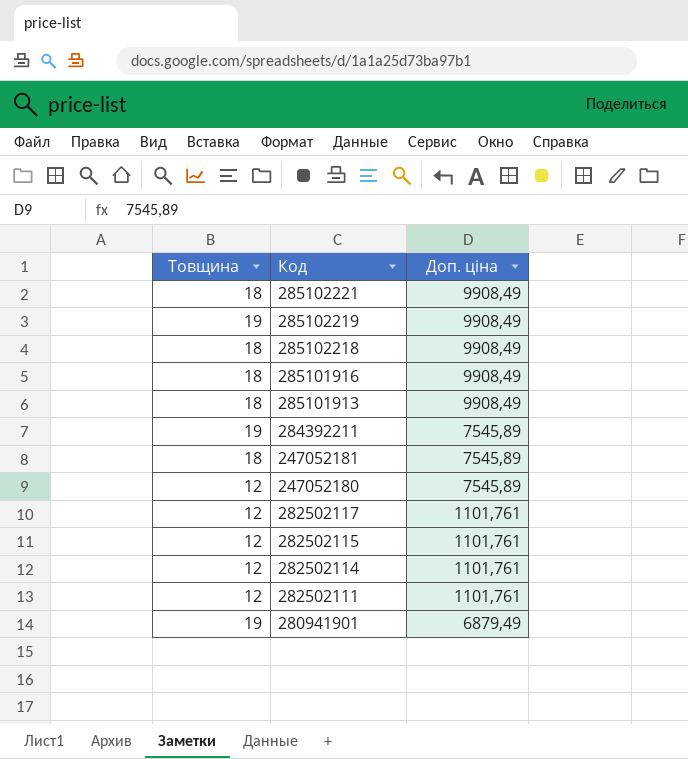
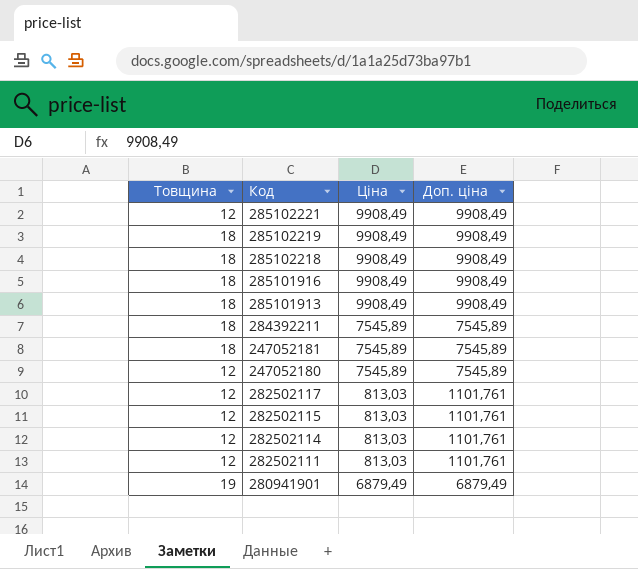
column Ціна | position: none -> 3
285102221 | Товщина: 18 -> 12
285102219 | Товщина: 19 -> 18
284392211 | Товщина: 19 -> 18

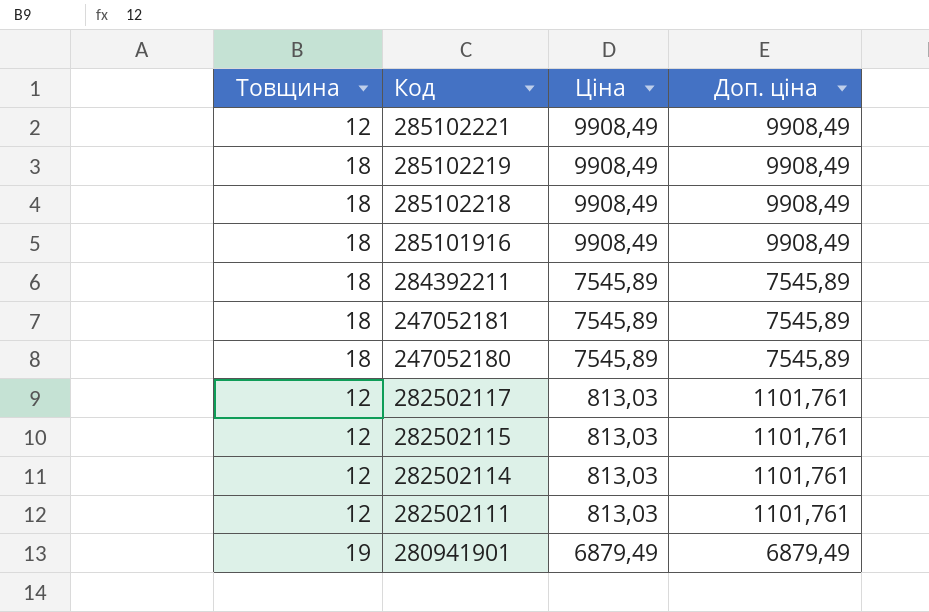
row 285101913: 18 | 9908,49 | 9908,49 -> none
247052180 | Товщина: 12 -> 18

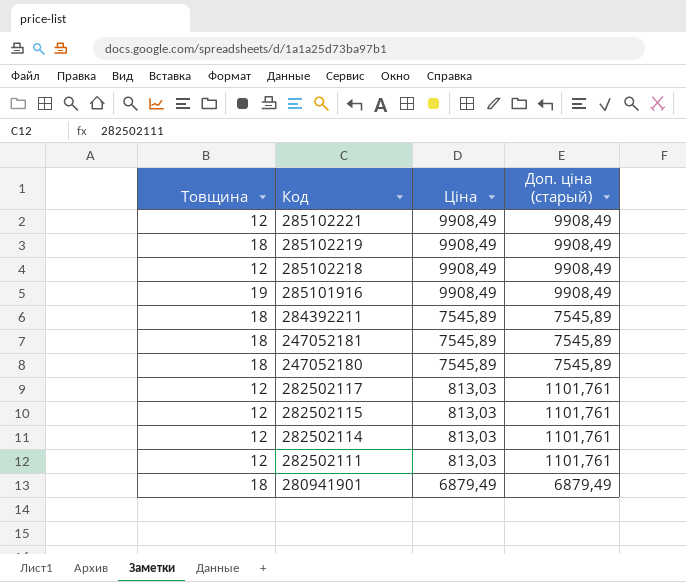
column name: Доп. ціна -> Доп. ціна (старый)
285102218 | Товщина: 18 -> 12
285101916 | Товщина: 18 -> 19
280941901 | Товщина: 19 -> 18

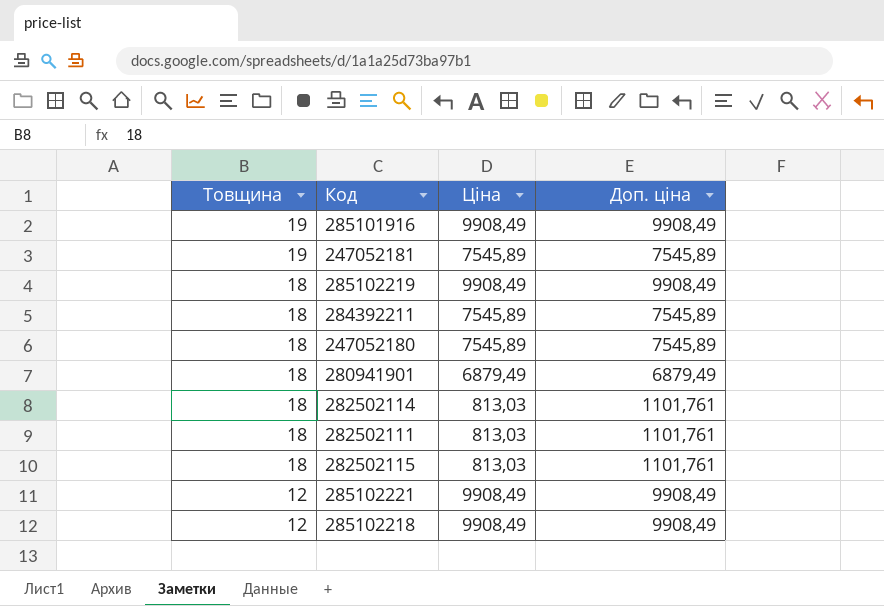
row order: none -> Товщина descending
column name: Доп. ціна (старый) -> Доп. ціна
row 282502117: 12 | 813,03 | 1101,761 -> none
247052181 | Товщина: 18 -> 19
282502114 | Товщина: 12 -> 18
282502111 | Товщина: 12 -> 18
282502115 | Товщина: 12 -> 18

